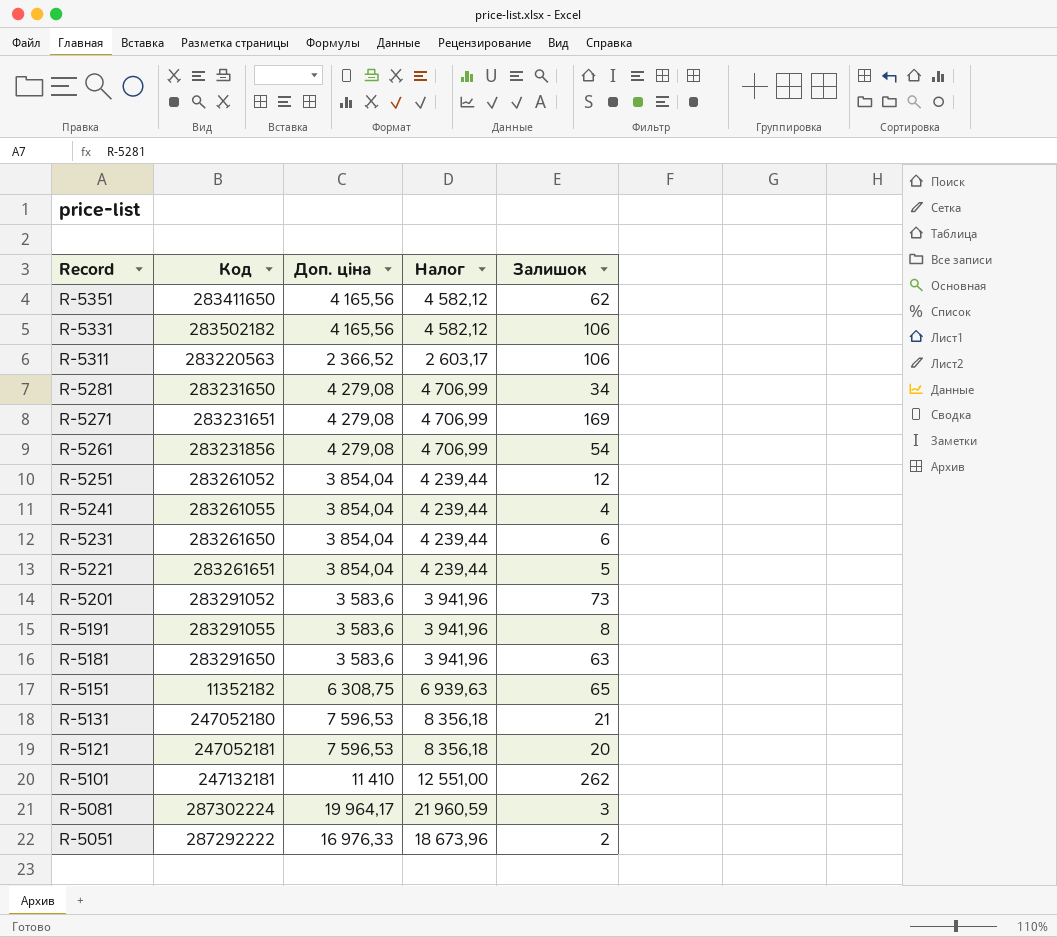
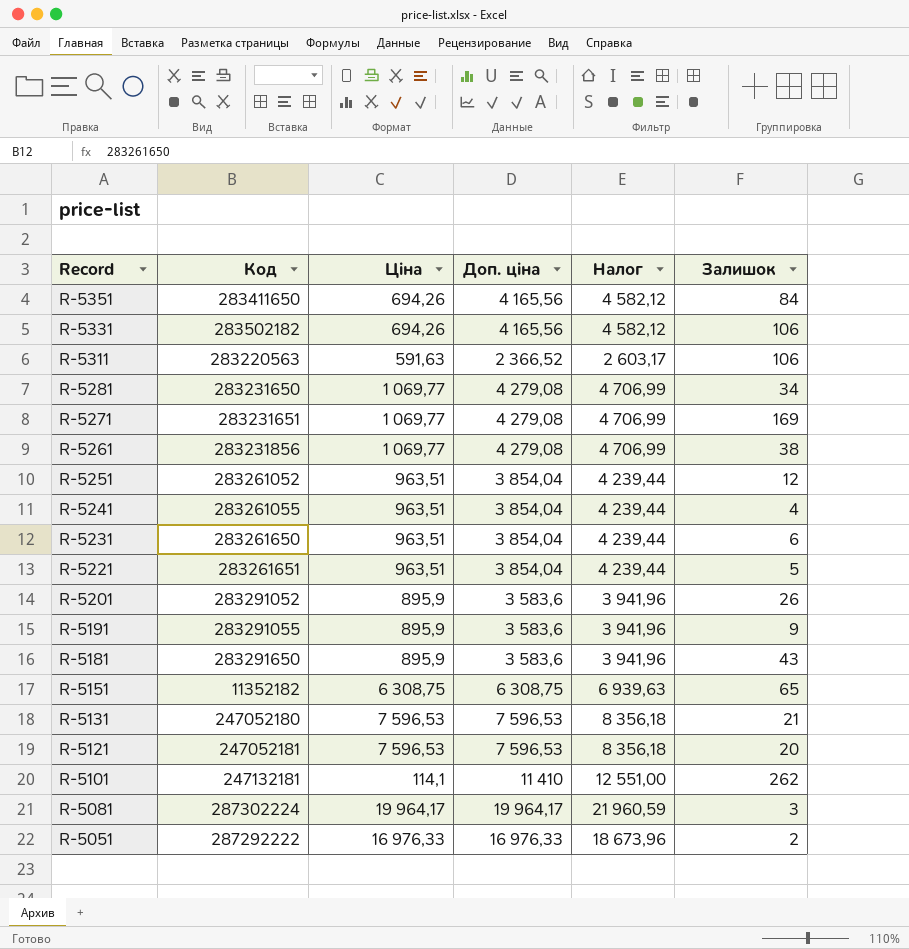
column Ціна | position: none -> 3
R-5351 | Залишок: 62 -> 84
R-5261 | Залишок: 54 -> 38
R-5201 | Залишок: 73 -> 26
R-5191 | Залишок: 8 -> 9
R-5181 | Залишок: 63 -> 43

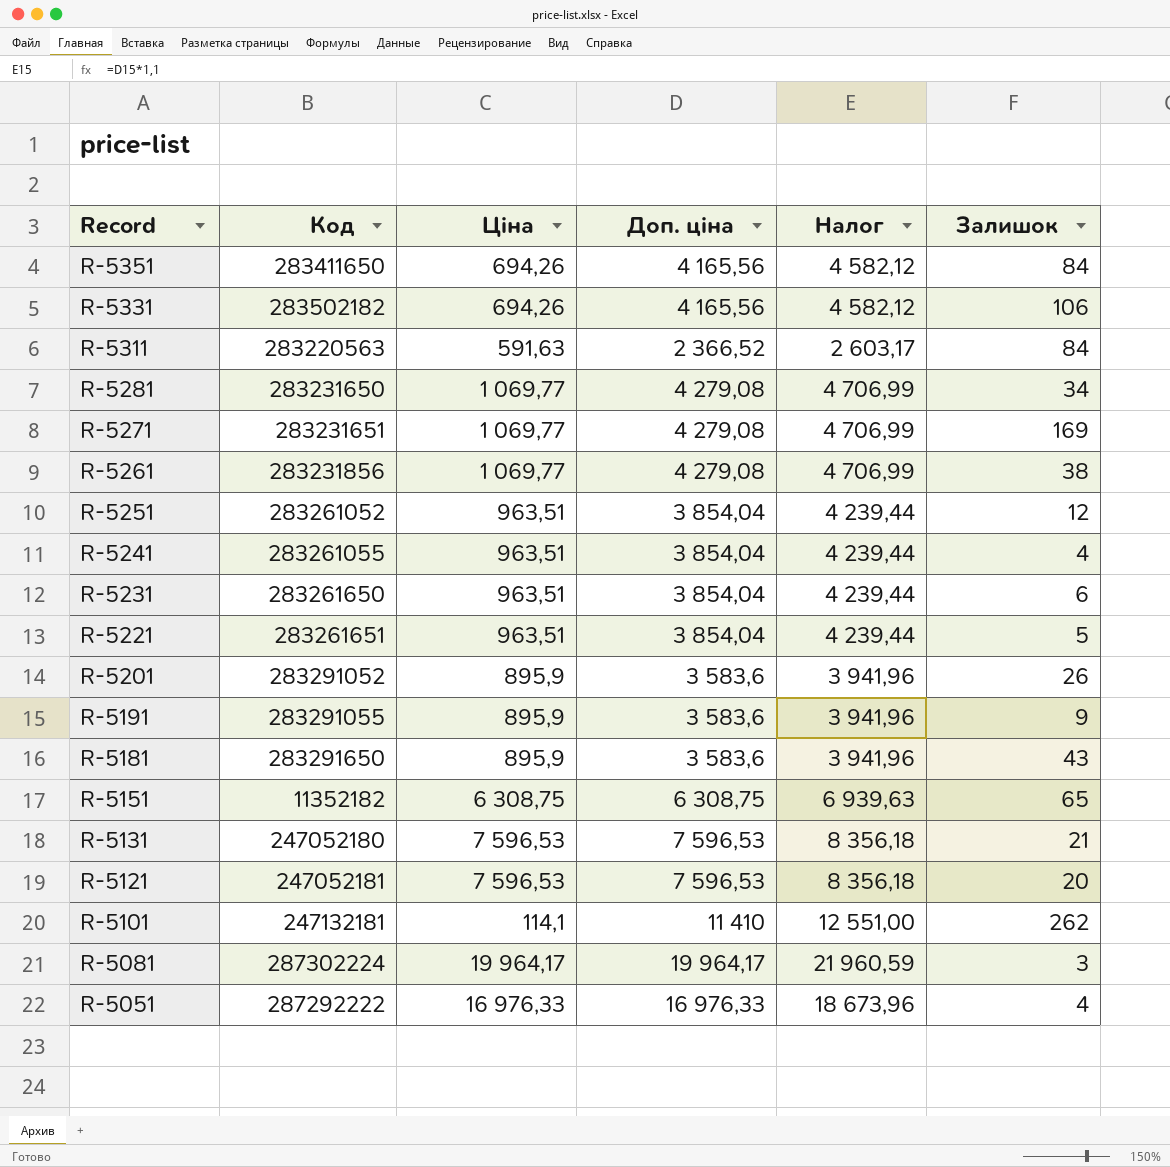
R-5311 | Залишок: 106 -> 84
R-5051 | Залишок: 2 -> 4

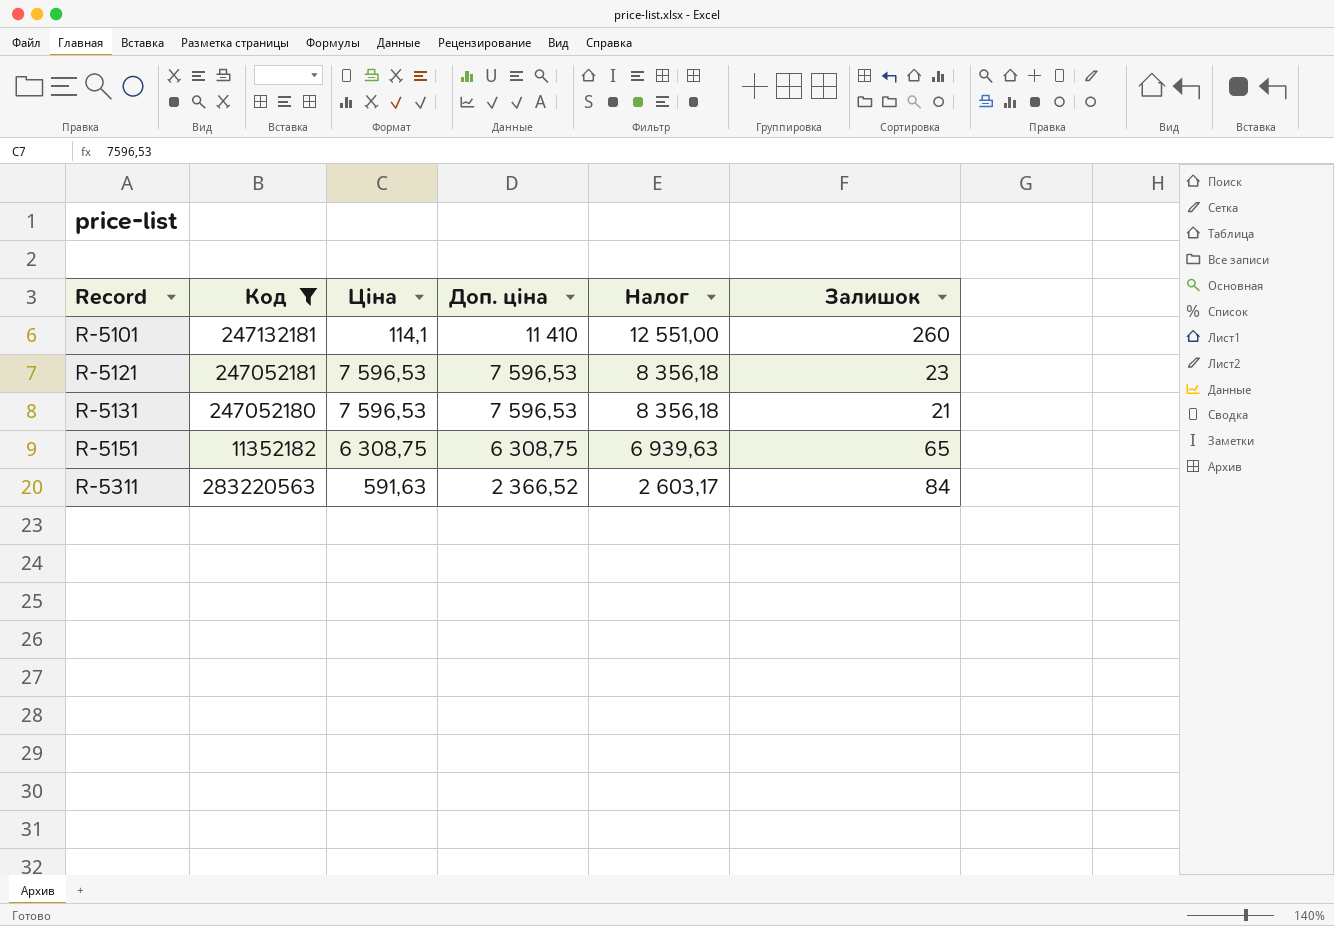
filter: none -> Код <= 283220563
row order: Record descending -> Record ascending
R-5101 | Залишок: 262 -> 260
R-5121 | Залишок: 20 -> 23

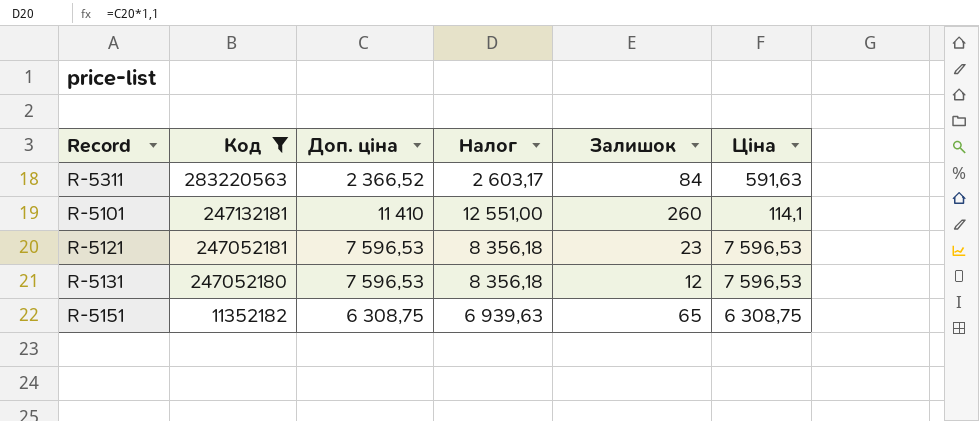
row order: Record ascending -> Код descending
column Ціна | position: 3 -> 6
R-5131 | Залишок: 21 -> 12

